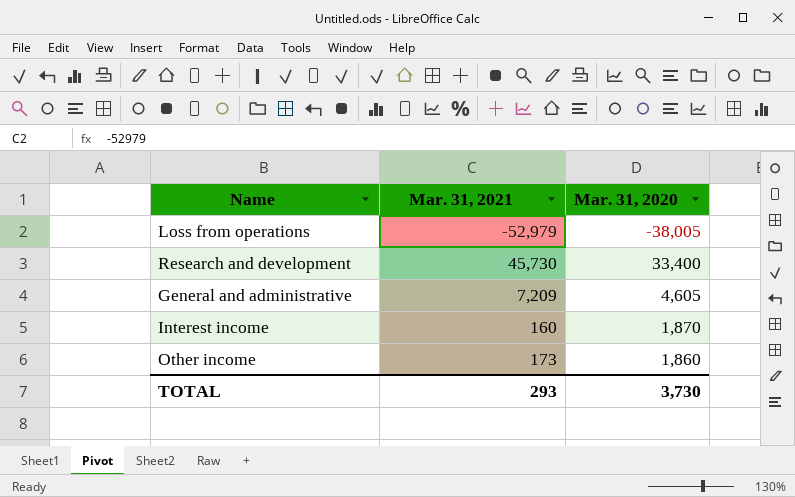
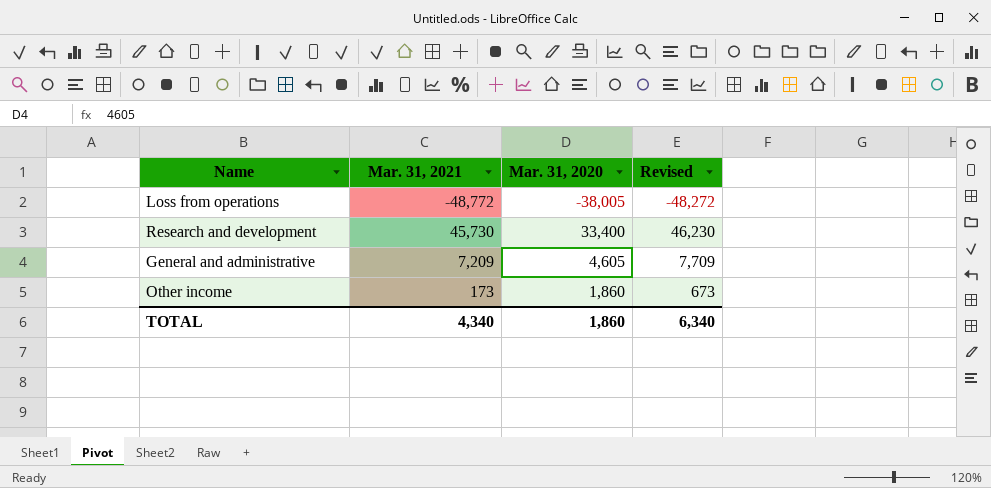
column Revised | formula: none -> [Mar. 31, 2021] + 500
row Interest income: 160 | 1,870 -> none
Loss from operations | Mar. 31, 2021: -52,979 -> -48,772
TOTAL | Mar. 31, 2021: 293 -> 4,340
TOTAL | Mar. 31, 2020: 3,730 -> 1,860

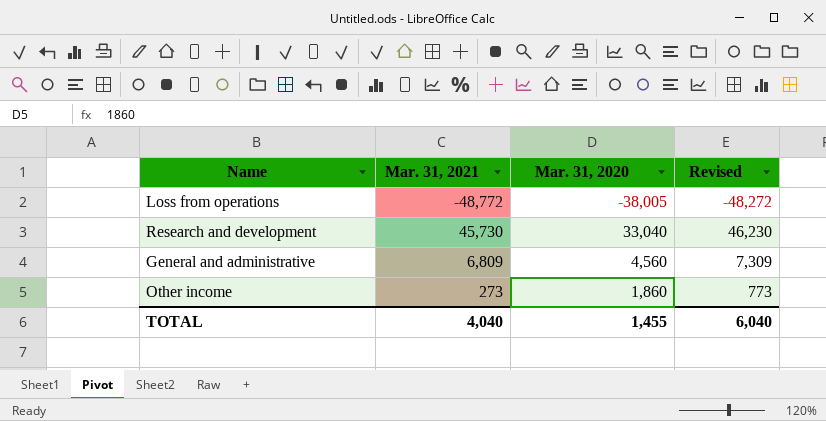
Research and development | Mar. 31, 2020: 33,400 -> 33,040
General and administrative | Mar. 31, 2021: 7,209 -> 6,809
General and administrative | Mar. 31, 2020: 4,605 -> 4,560
General and administrative | Revised: 7,709 -> 7,309
Other income | Mar. 31, 2021: 173 -> 273
Other income | Revised: 673 -> 773
TOTAL | Mar. 31, 2021: 4,340 -> 4,040
TOTAL | Mar. 31, 2020: 1,860 -> 1,455
TOTAL | Revised: 6,340 -> 6,040

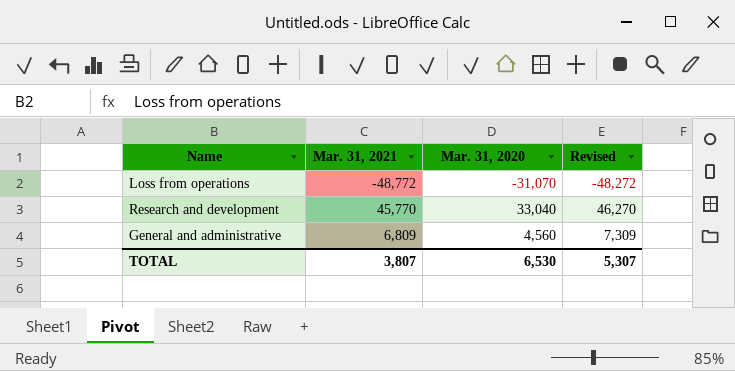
row Other income: 273 | 1,860 | 773 -> none
Loss from operations | Mar. 31, 2020: -38,005 -> -31,070
Research and development | Mar. 31, 2021: 45,730 -> 45,770
Research and development | Revised: 46,230 -> 46,270
TOTAL | Mar. 31, 2021: 4,040 -> 3,807
TOTAL | Mar. 31, 2020: 1,455 -> 6,530
TOTAL | Revised: 6,040 -> 5,307

